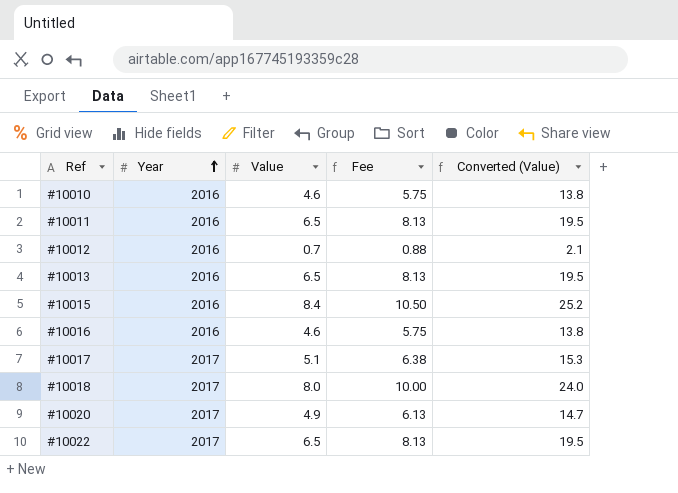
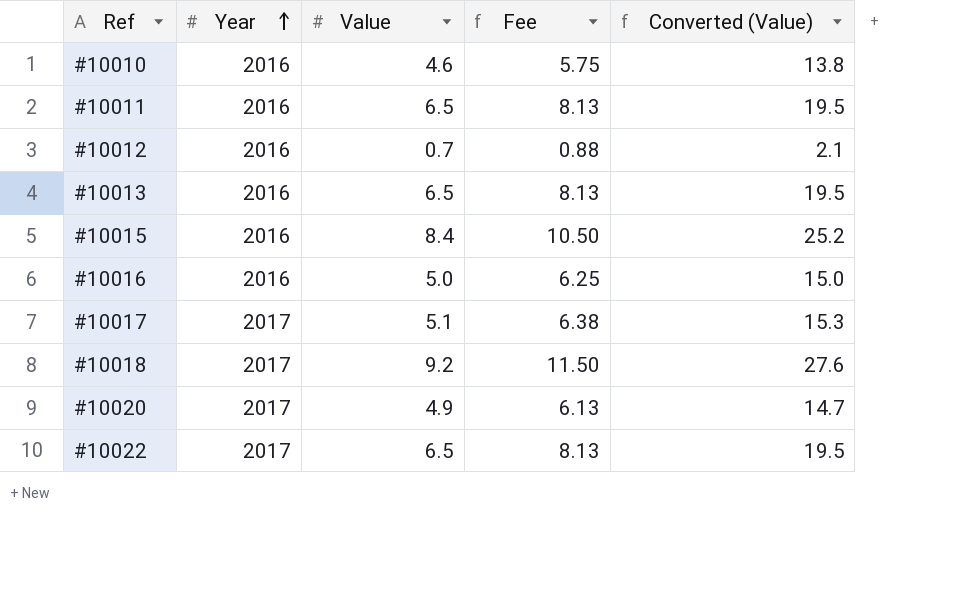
#10016 | Value: 4.6 -> 5.0
#10016 | Fee: 5.75 -> 6.25
#10016 | Converted (Value): 13.8 -> 15.0
#10018 | Value: 8.0 -> 9.2
#10018 | Fee: 10.00 -> 11.50
#10018 | Converted (Value): 24.0 -> 27.6

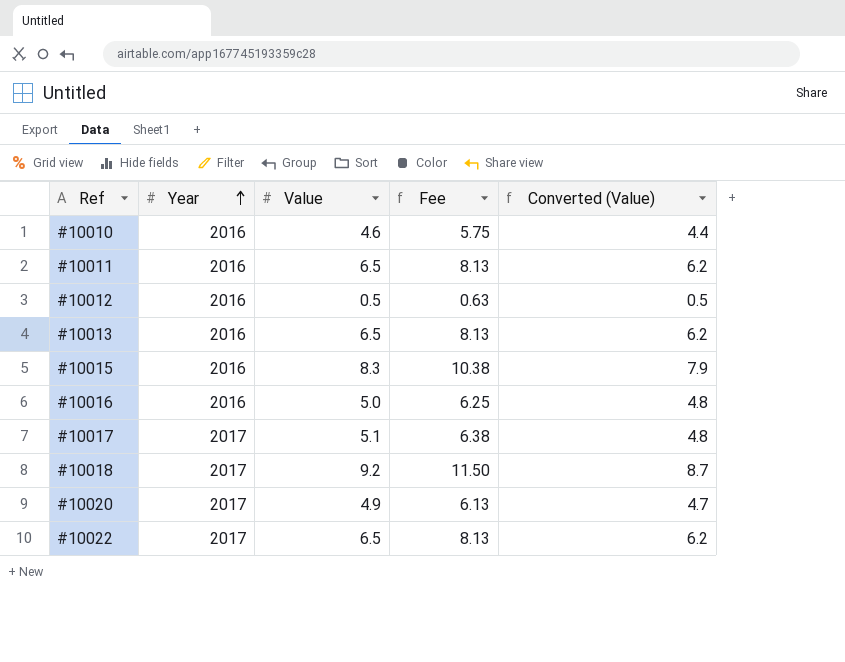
column Converted (Value) | formula: [Value] * 3 -> [Value] * 0.95
#10012 | Value: 0.7 -> 0.5
#10012 | Fee: 0.88 -> 0.63
#10015 | Value: 8.4 -> 8.3
#10015 | Fee: 10.50 -> 10.38

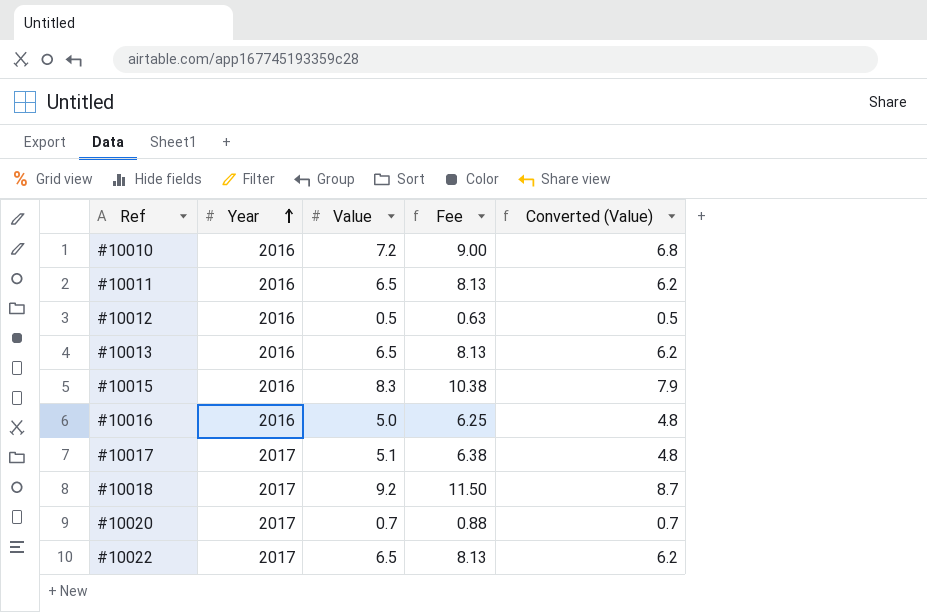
#10010 | Value: 4.6 -> 7.2
#10010 | Fee: 5.75 -> 9.00
#10010 | Converted (Value): 4.4 -> 6.8
#10020 | Value: 4.9 -> 0.7
#10020 | Fee: 6.13 -> 0.88
#10020 | Converted (Value): 4.7 -> 0.7

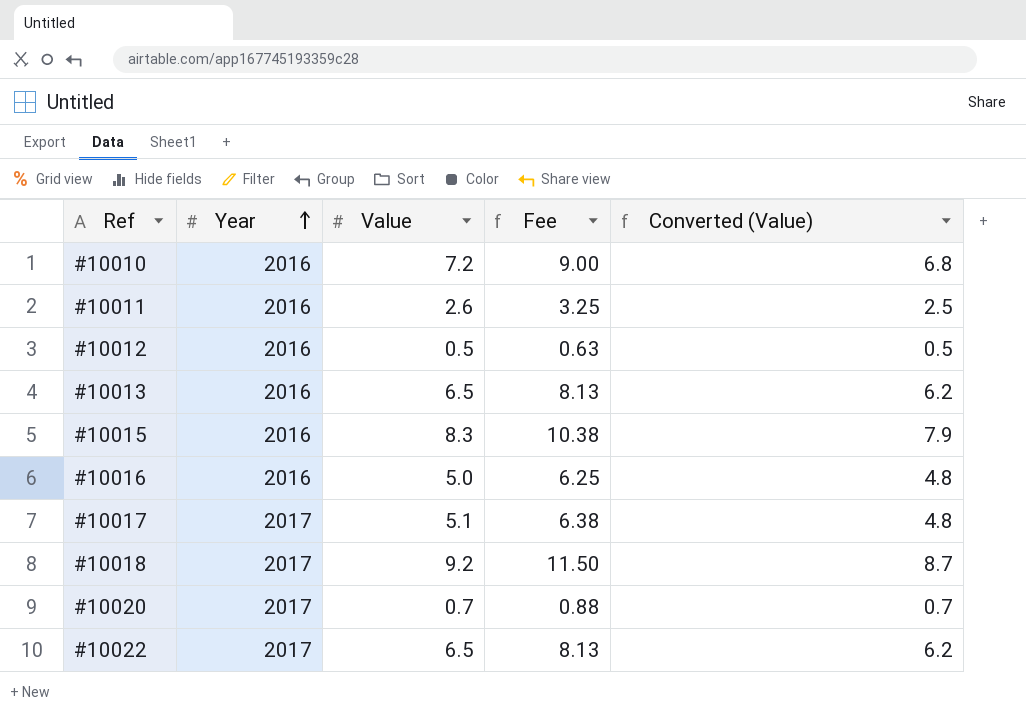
#10011 | Value: 6.5 -> 2.6
#10011 | Fee: 8.13 -> 3.25
#10011 | Converted (Value): 6.2 -> 2.5

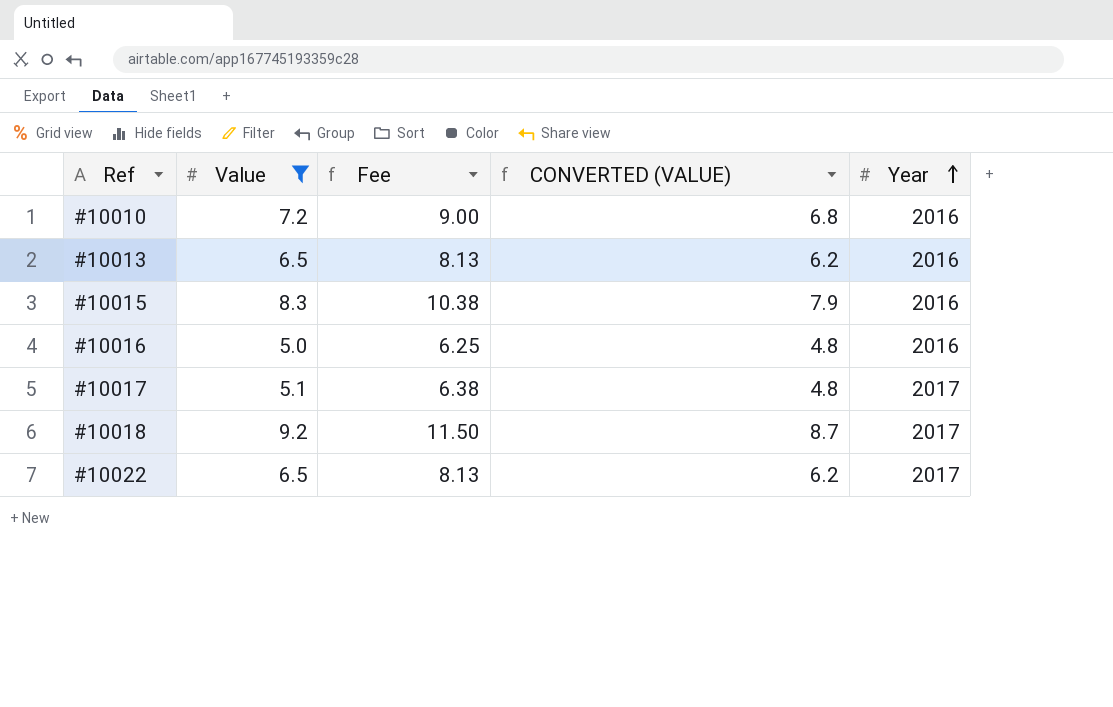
filter: none -> Value >= 5.0
column name: Converted (Value) -> CONVERTED (VALUE)
column Year | position: 2 -> 5

